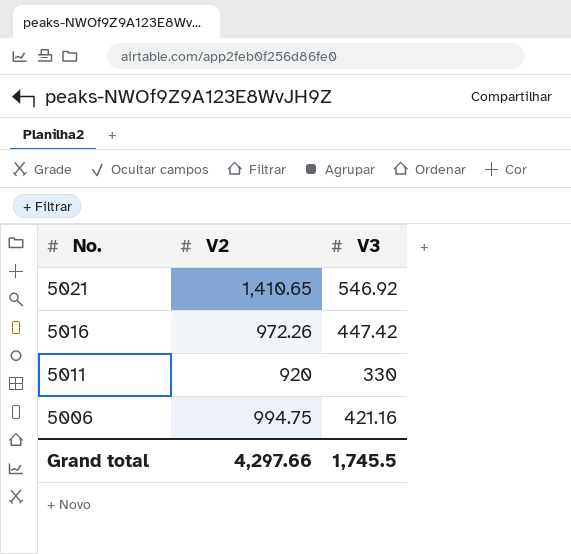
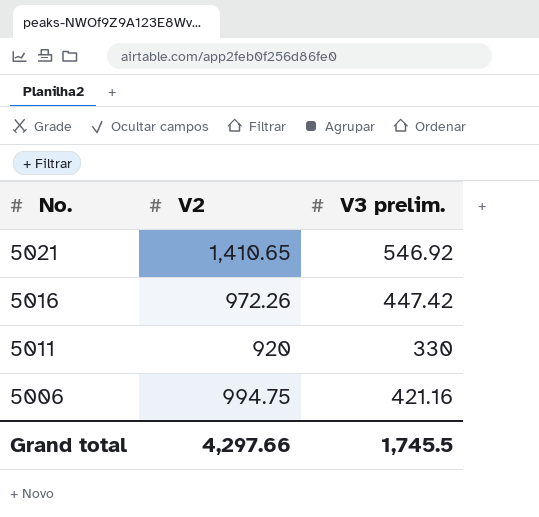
column name: V3 -> V3 prelim.

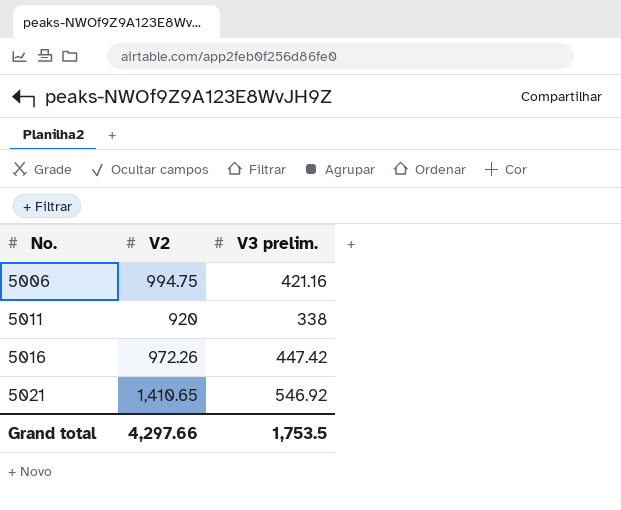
row order: No. descending -> No. ascending
5011 | V3 prelim.: 330 -> 338
Grand total | V3 prelim.: 1,745.5 -> 1,753.5

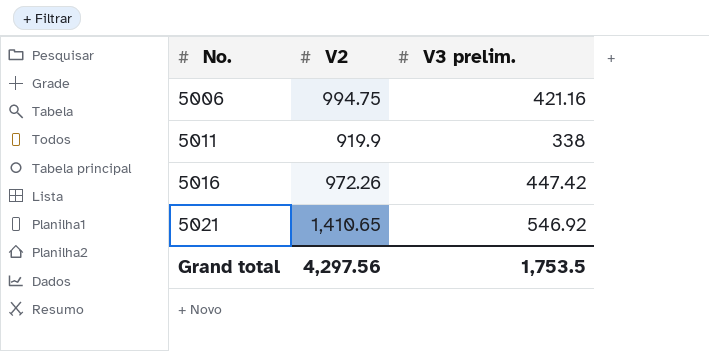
5011 | V2: 920 -> 919.9
Grand total | V2: 4,297.66 -> 4,297.56

